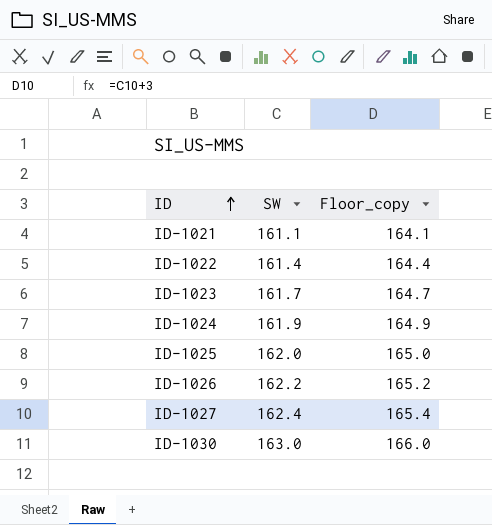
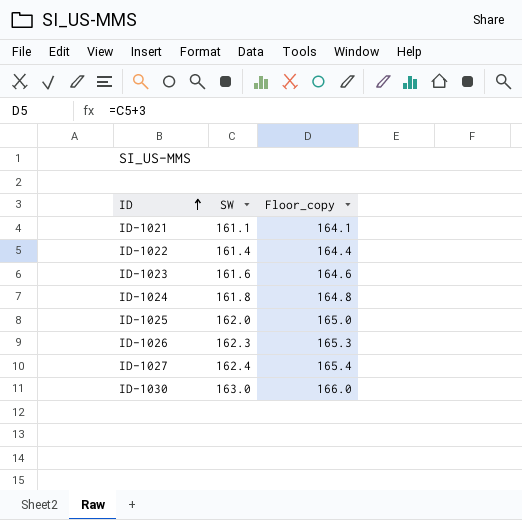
ID-1023 | SW: 161.7 -> 161.6
ID-1023 | Floor_copy: 164.7 -> 164.6
ID-1024 | SW: 161.9 -> 161.8
ID-1024 | Floor_copy: 164.9 -> 164.8
ID-1026 | SW: 162.2 -> 162.3
ID-1026 | Floor_copy: 165.2 -> 165.3

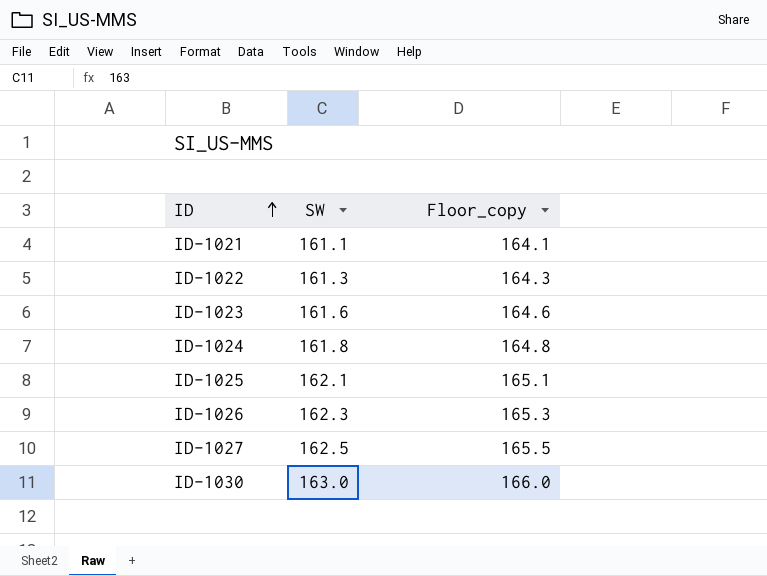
ID-1022 | SW: 161.4 -> 161.3
ID-1022 | Floor_copy: 164.4 -> 164.3
ID-1025 | SW: 162.0 -> 162.1
ID-1025 | Floor_copy: 165.0 -> 165.1
ID-1027 | SW: 162.4 -> 162.5
ID-1027 | Floor_copy: 165.4 -> 165.5

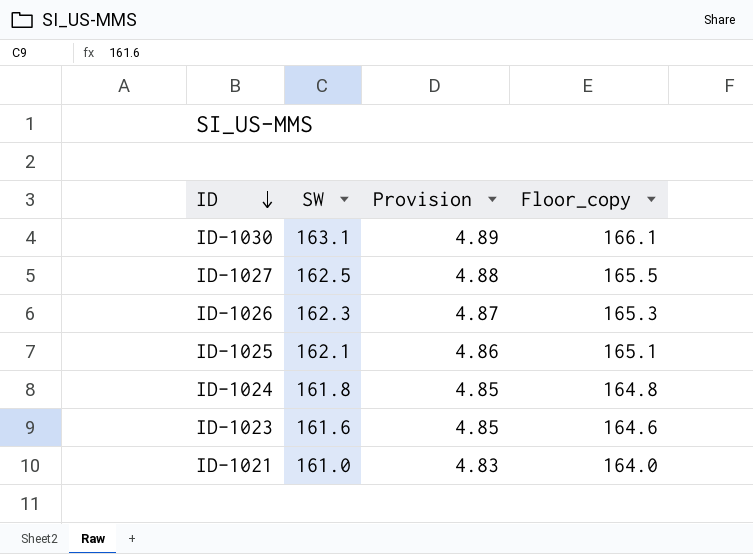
row order: ID ascending -> ID descending
column Provision | formula: none -> [SW] * 0.03
row ID-1022: 161.3 | 164.3 -> none
ID-1030 | SW: 163.0 -> 163.1
ID-1030 | Floor_copy: 166.0 -> 166.1
ID-1021 | SW: 161.1 -> 161.0
ID-1021 | Floor_copy: 164.1 -> 164.0

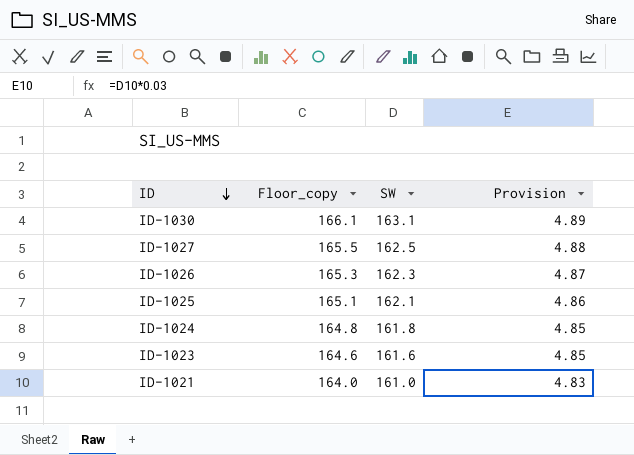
column Floor_copy | position: 4 -> 2

